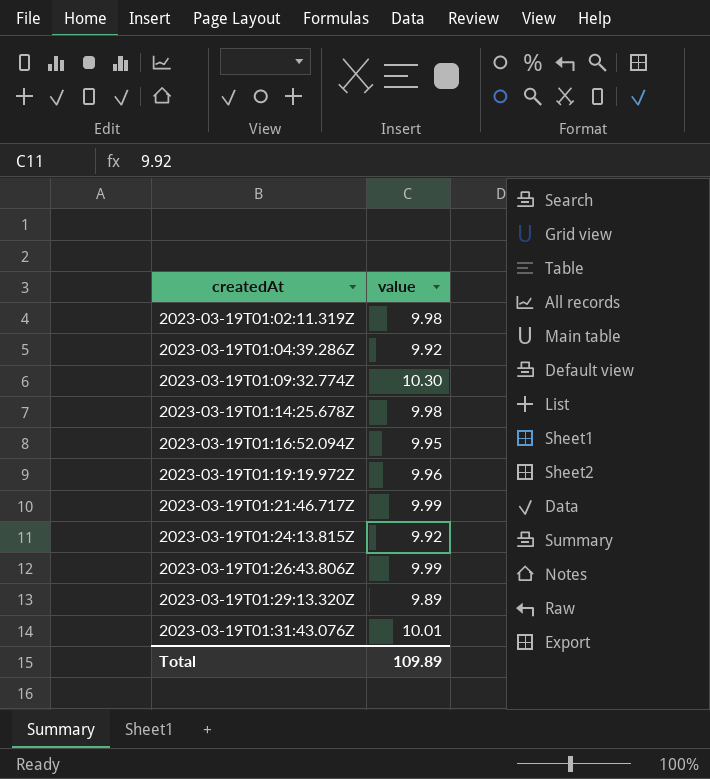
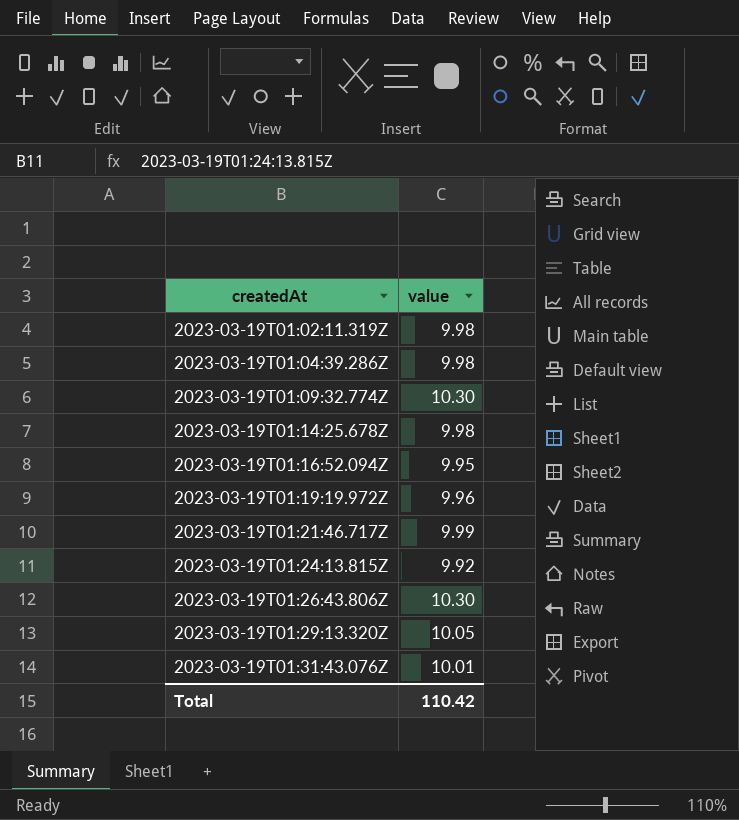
2023-03-19T01:04:39.286Z | value: 9.92 -> 9.98
2023-03-19T01:26:43.806Z | value: 9.99 -> 10.30
2023-03-19T01:29:13.320Z | value: 9.89 -> 10.05
Total | value: 109.89 -> 110.42

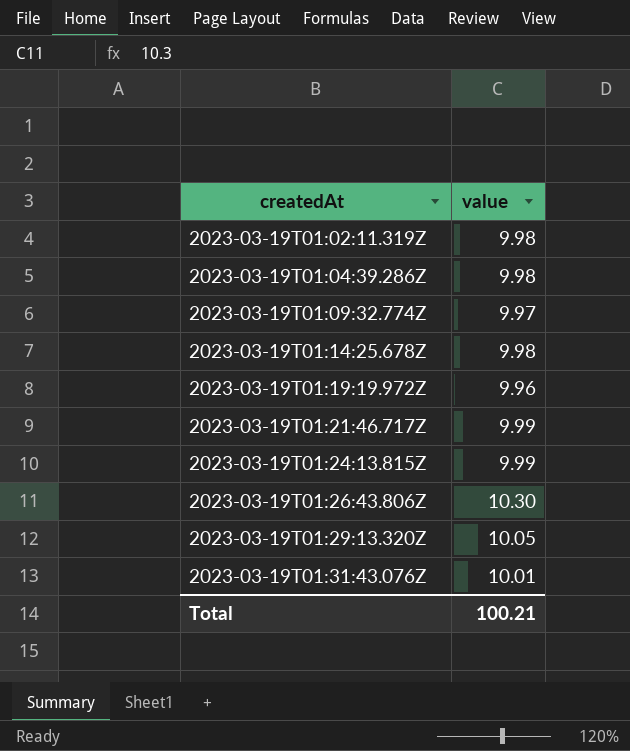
row 2023-03-19T01:16:52.094Z: 9.95 -> none
2023-03-19T01:09:32.774Z | value: 10.30 -> 9.97
2023-03-19T01:24:13.815Z | value: 9.92 -> 9.99
Total | value: 110.42 -> 100.21

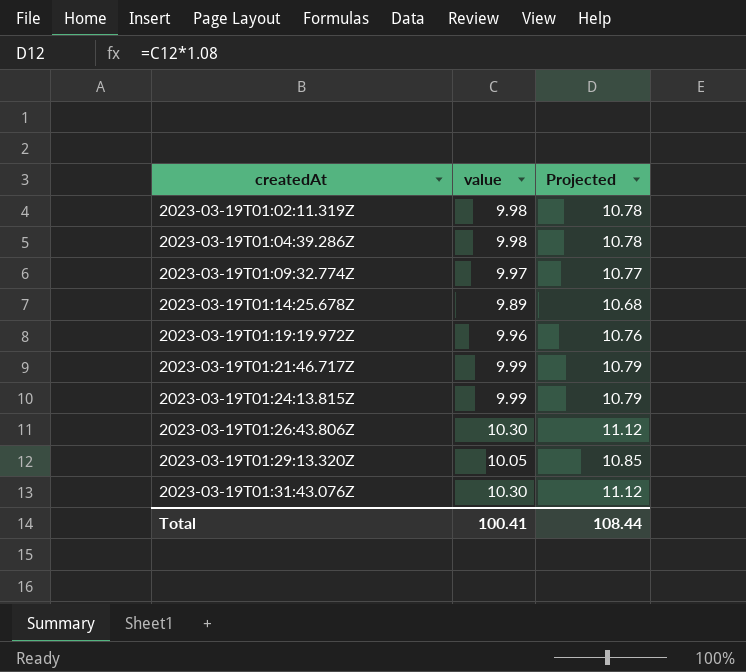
column Projected | formula: none -> [value] * 1.08
2023-03-19T01:14:25.678Z | value: 9.98 -> 9.89
2023-03-19T01:31:43.076Z | value: 10.01 -> 10.30
Total | value: 100.21 -> 100.41

